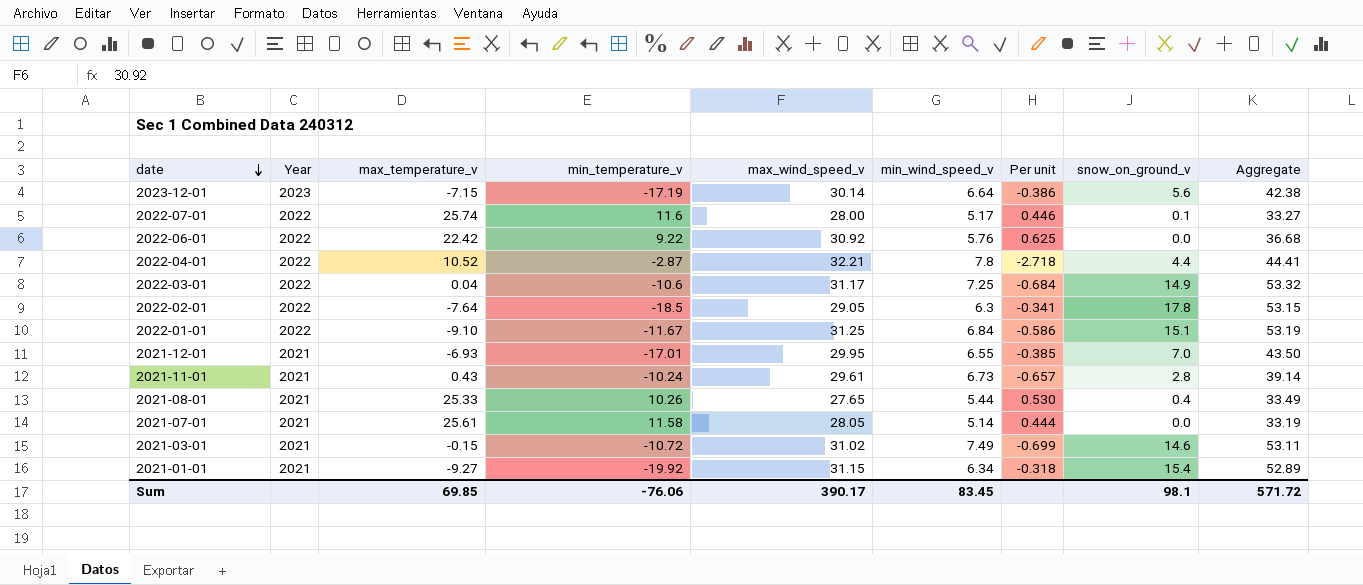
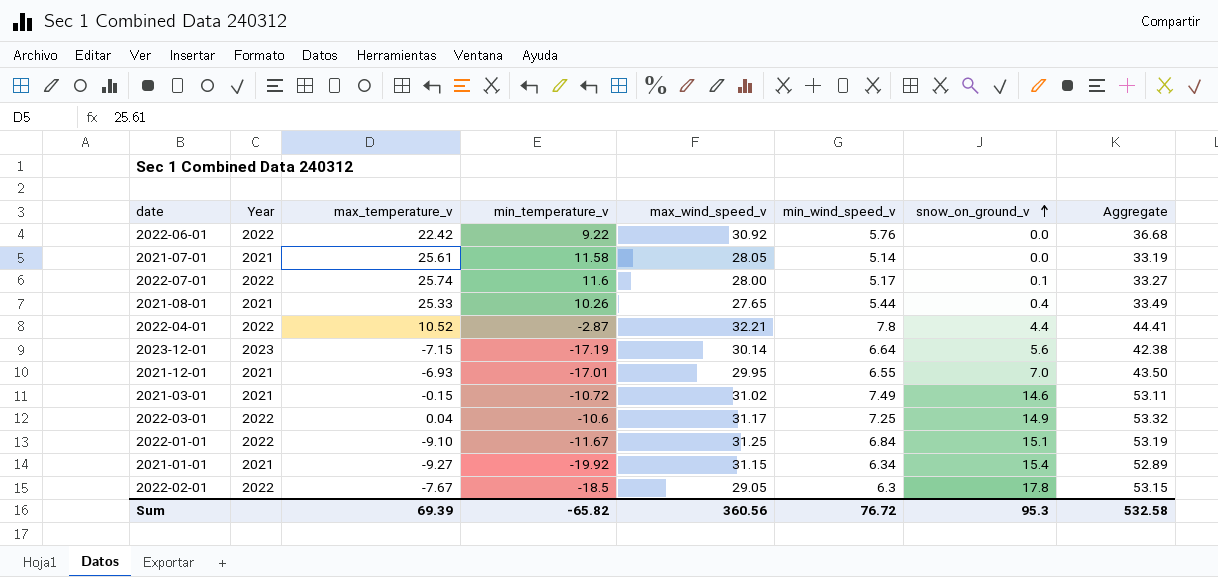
row order: date descending -> snow_on_ground_v ascending
column Per unit | formula: [min_wind_speed_v] / [min_temperature_v] -> none
row 2021-11-01: 2021 | 0.43 | -10.24 | 29.61 | 6.73 | -0.657 | 2.8 | 39.14 -> none
2022-02-01 | max_temperature_v: -7.64 -> -7.67
Sum | max_temperature_v: 69.85 -> 69.39
Sum | min_temperature_v: -76.06 -> -65.82
Sum | max_wind_speed_v: 390.17 -> 360.56
Sum | min_wind_speed_v: 83.45 -> 76.72
Sum | snow_on_ground_v: 98.1 -> 95.3
Sum | Aggregate: 571.72 -> 532.58

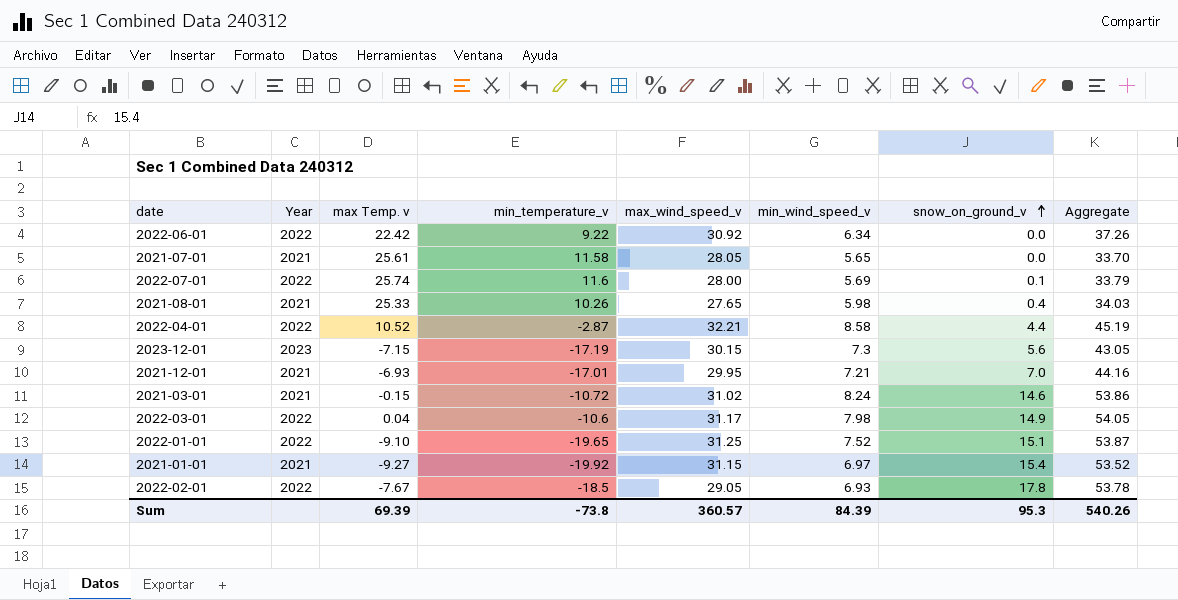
column name: max_temperature_v -> max Temp. v
2022-06-01 | min_wind_speed_v: 5.76 -> 6.34
2022-06-01 | Aggregate: 36.68 -> 37.26
2021-07-01 | min_wind_speed_v: 5.14 -> 5.65
2021-07-01 | Aggregate: 33.19 -> 33.70
2022-07-01 | min_wind_speed_v: 5.17 -> 5.69
2022-07-01 | Aggregate: 33.27 -> 33.79
2021-08-01 | min_wind_speed_v: 5.44 -> 5.98
2021-08-01 | Aggregate: 33.49 -> 34.03
2022-04-01 | min_wind_speed_v: 7.8 -> 8.58
2022-04-01 | Aggregate: 44.41 -> 45.19
2023-12-01 | max_wind_speed_v: 30.14 -> 30.15
2023-12-01 | min_wind_speed_v: 6.64 -> 7.3
2023-12-01 | Aggregate: 42.38 -> 43.05
2021-12-01 | min_wind_speed_v: 6.55 -> 7.21
2021-12-01 | Aggregate: 43.50 -> 44.16
2021-03-01 | min_wind_speed_v: 7.49 -> 8.24
2021-03-01 | Aggregate: 53.11 -> 53.86
2022-03-01 | min_wind_speed_v: 7.25 -> 7.98
2022-03-01 | Aggregate: 53.32 -> 54.05
2022-01-01 | min_temperature_v: -11.67 -> -19.65
2022-01-01 | min_wind_speed_v: 6.84 -> 7.52
2022-01-01 | Aggregate: 53.19 -> 53.87
2021-01-01 | min_wind_speed_v: 6.34 -> 6.97
2021-01-01 | Aggregate: 52.89 -> 53.52
2022-02-01 | min_wind_speed_v: 6.3 -> 6.93
2022-02-01 | Aggregate: 53.15 -> 53.78
Sum | min_temperature_v: -65.82 -> -73.8
Sum | max_wind_speed_v: 360.56 -> 360.57
Sum | min_wind_speed_v: 76.72 -> 84.39
Sum | Aggregate: 532.58 -> 540.26

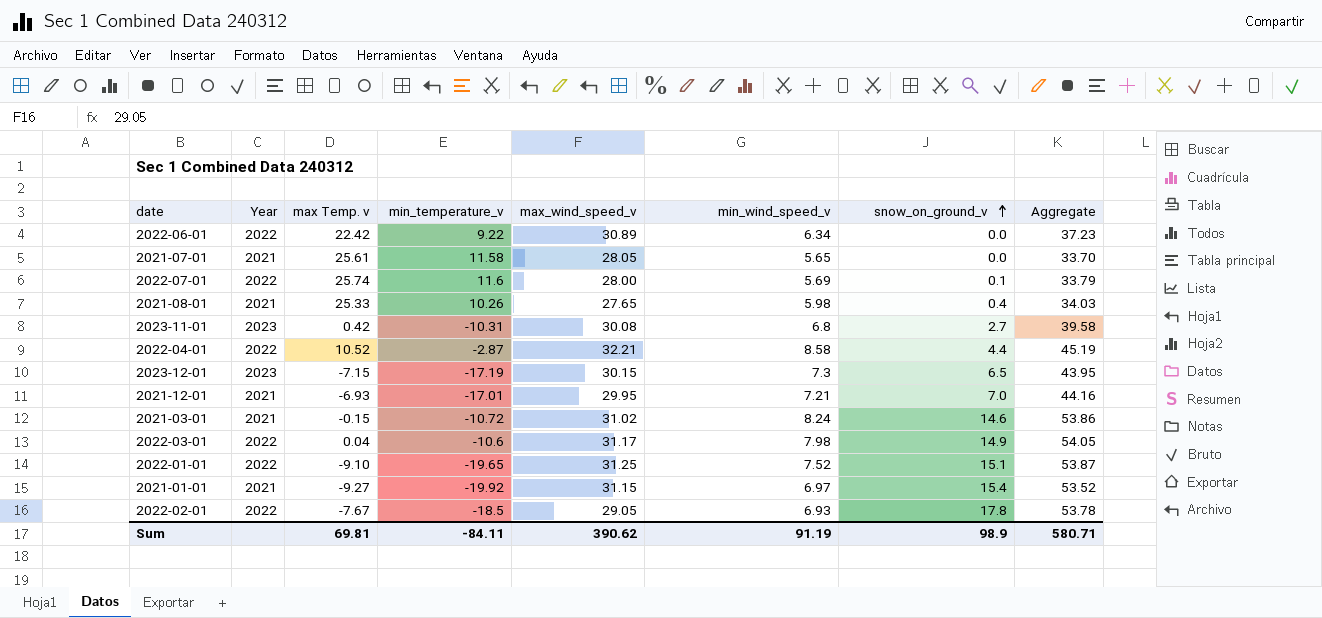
2022-06-01 | max_wind_speed_v: 30.92 -> 30.89
2022-06-01 | Aggregate: 37.26 -> 37.23
row 2023-11-01: none -> 2023 | 0.42 | -10.31 | 30.08 | 6.8 | 2.7 | 39.58
2023-12-01 | snow_on_ground_v: 5.6 -> 6.5
2023-12-01 | Aggregate: 43.05 -> 43.95
Sum | max Temp. v: 69.39 -> 69.81
Sum | min_temperature_v: -73.8 -> -84.11
Sum | max_wind_speed_v: 360.57 -> 390.62
Sum | min_wind_speed_v: 84.39 -> 91.19
Sum | snow_on_ground_v: 95.3 -> 98.9
Sum | Aggregate: 540.26 -> 580.71

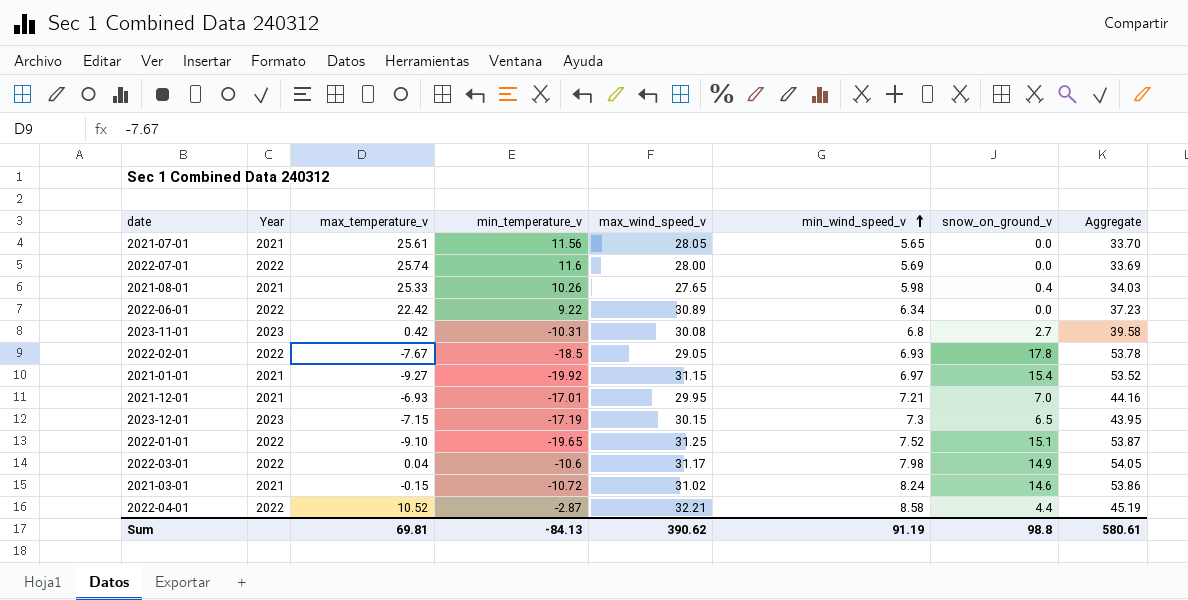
row order: snow_on_ground_v ascending -> min_wind_speed_v ascending
column name: max Temp. v -> max_temperature_v
2021-07-01 | min_temperature_v: 11.58 -> 11.56
2022-07-01 | snow_on_ground_v: 0.1 -> 0.0
2022-07-01 | Aggregate: 33.79 -> 33.69
Sum | min_temperature_v: -84.11 -> -84.13
Sum | snow_on_ground_v: 98.9 -> 98.8
Sum | Aggregate: 580.71 -> 580.61

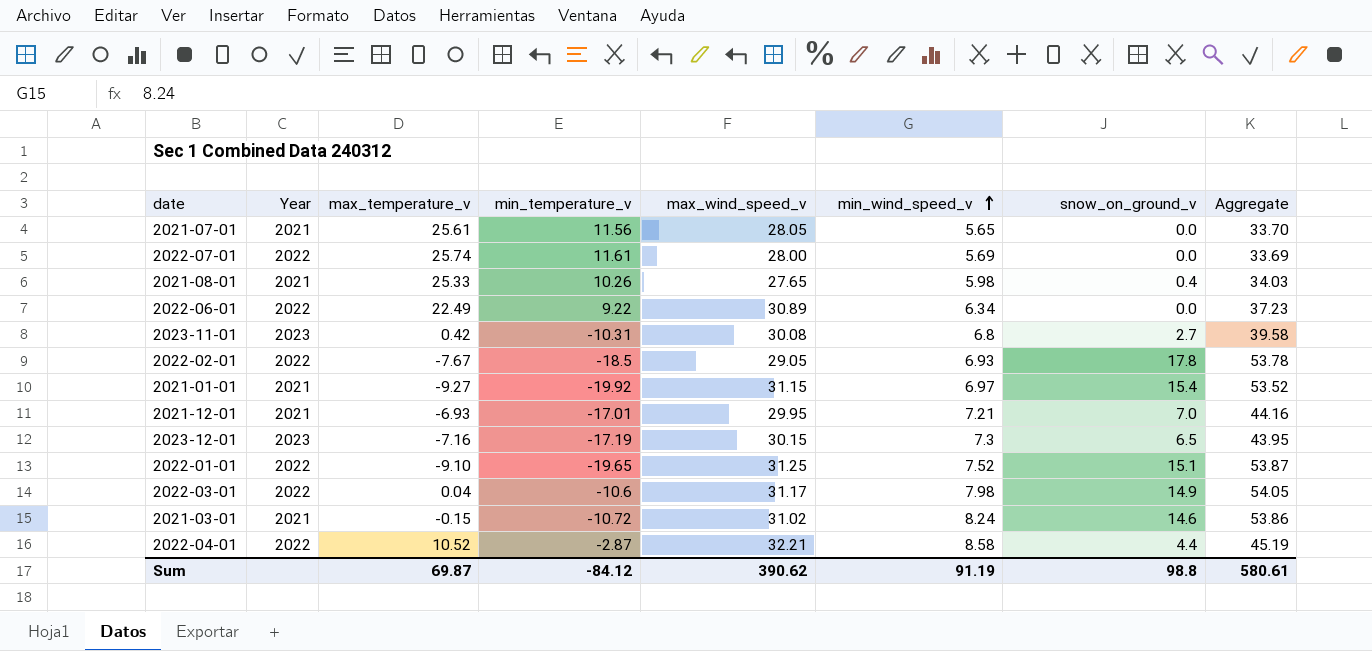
2022-07-01 | min_temperature_v: 11.6 -> 11.61
2022-06-01 | max_temperature_v: 22.42 -> 22.49
2023-12-01 | max_temperature_v: -7.15 -> -7.16
Sum | max_temperature_v: 69.81 -> 69.87
Sum | min_temperature_v: -84.13 -> -84.12

